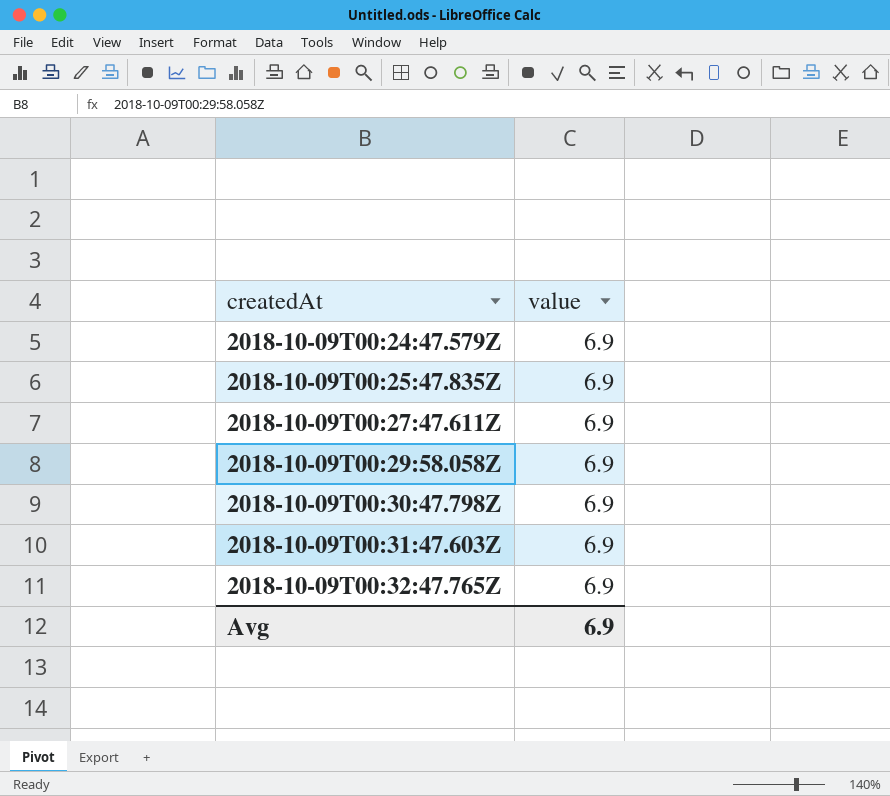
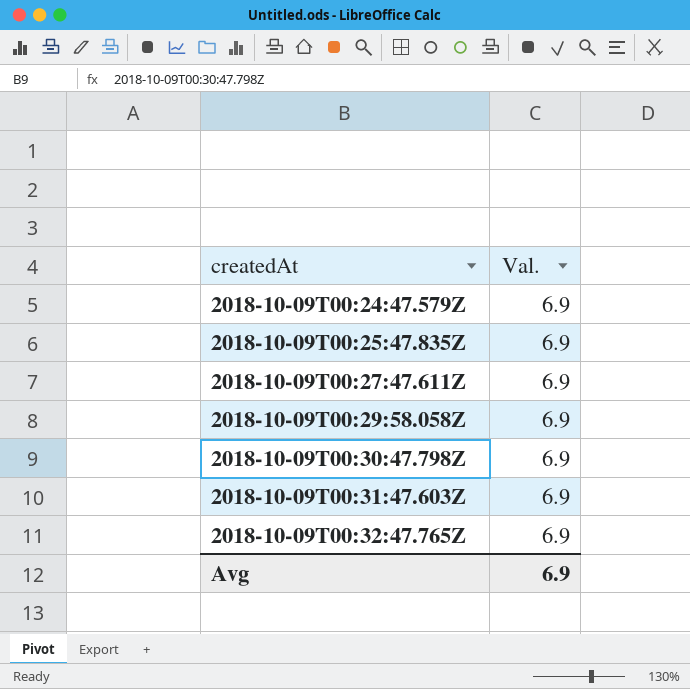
column name: value -> Val.

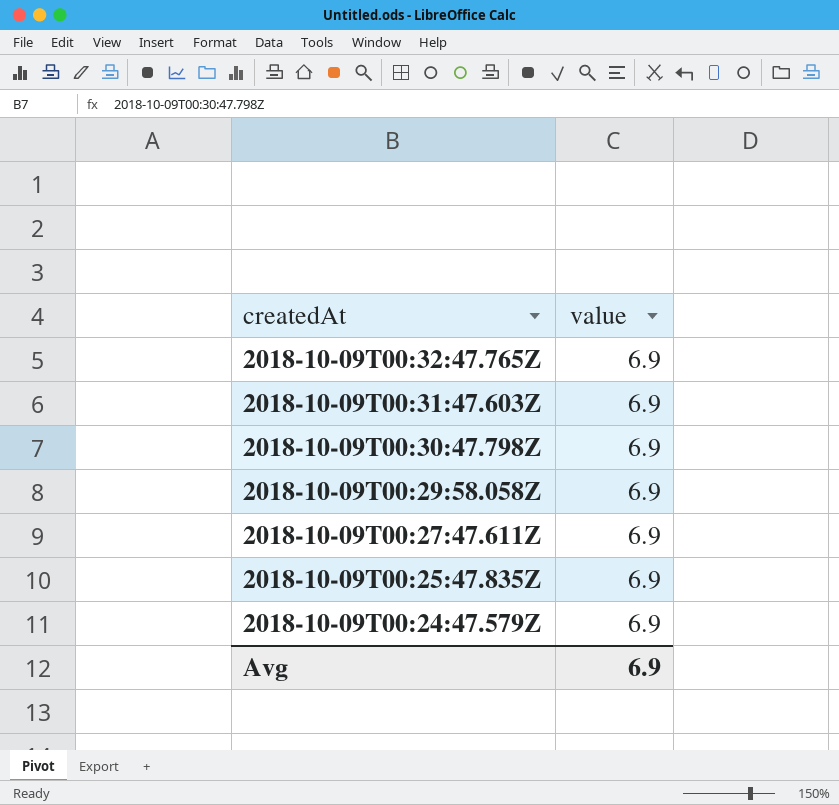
row order: createdAt ascending -> createdAt descending
column name: Val. -> value

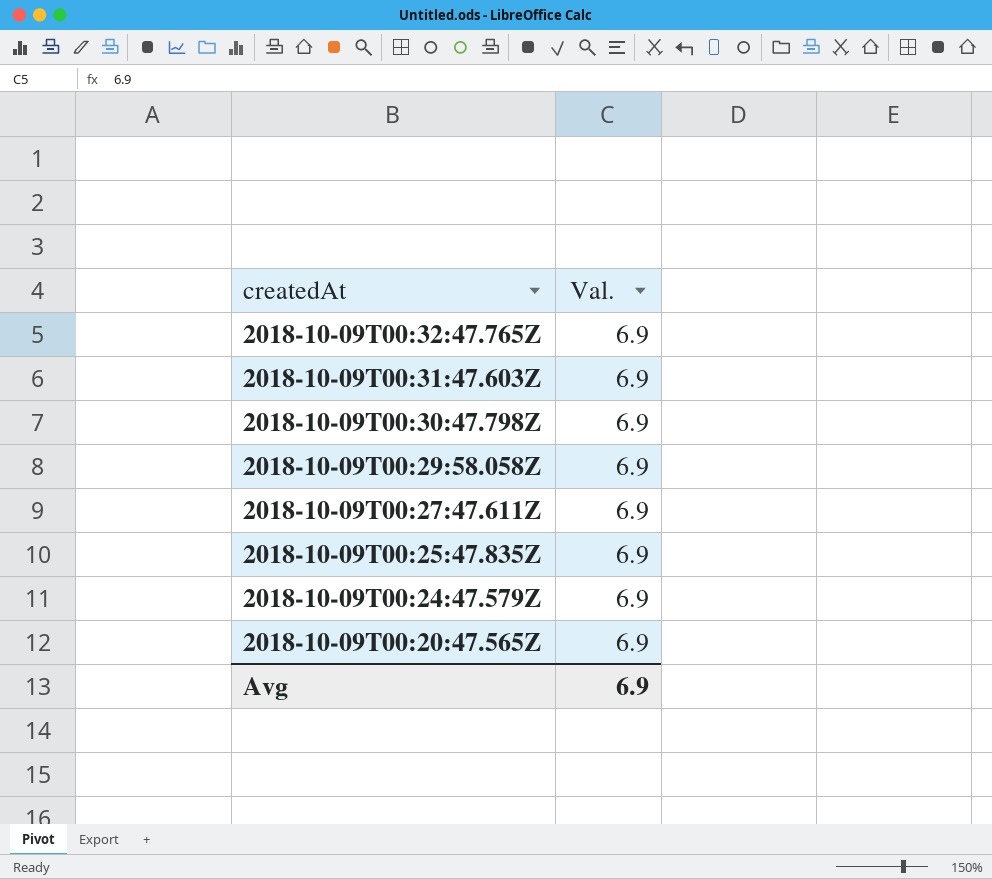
column name: value -> Val.
row 2018-10-09T00:20:47.565Z: none -> 6.9

